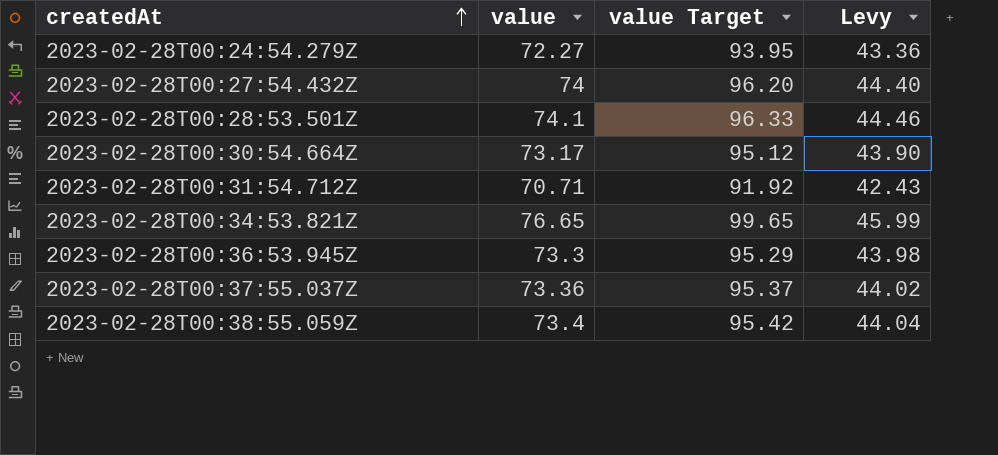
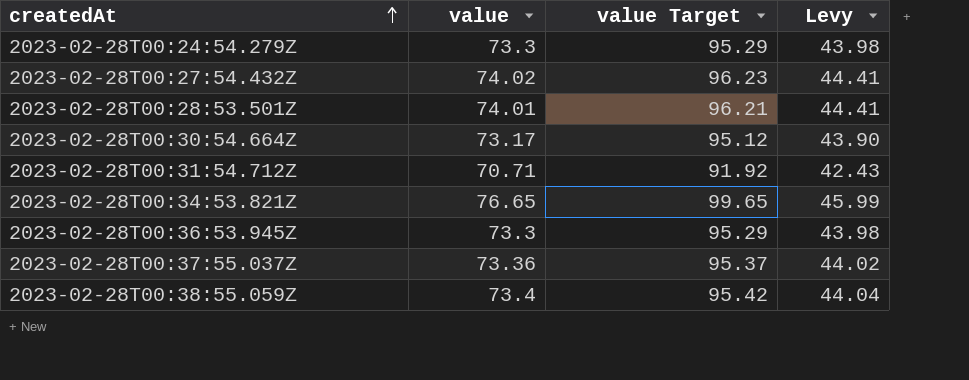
2023-02-28T00:24:54.279Z | value: 72.27 -> 73.3
2023-02-28T00:24:54.279Z | value Target: 93.95 -> 95.29
2023-02-28T00:24:54.279Z | Levy: 43.36 -> 43.98
2023-02-28T00:27:54.432Z | value: 74 -> 74.02
2023-02-28T00:27:54.432Z | value Target: 96.20 -> 96.23
2023-02-28T00:27:54.432Z | Levy: 44.40 -> 44.41
2023-02-28T00:28:53.501Z | value: 74.1 -> 74.01
2023-02-28T00:28:53.501Z | value Target: 96.33 -> 96.21
2023-02-28T00:28:53.501Z | Levy: 44.46 -> 44.41

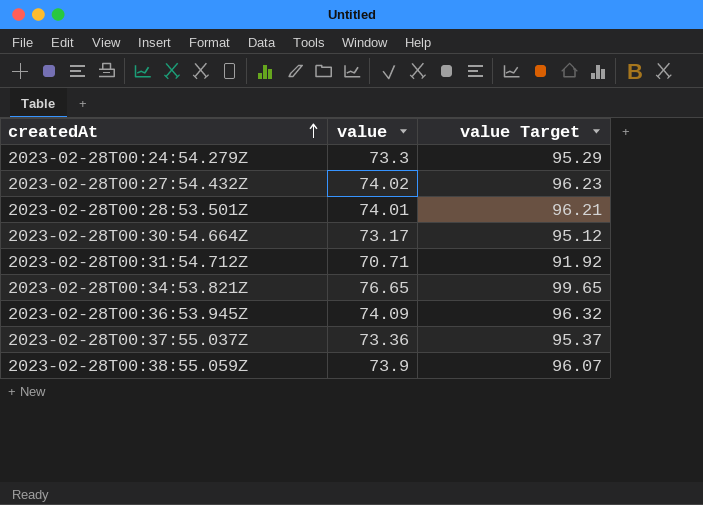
column Levy | formula: [value] * 0.6 -> none
2023-02-28T00:36:53.945Z | value: 73.3 -> 74.09
2023-02-28T00:36:53.945Z | value Target: 95.29 -> 96.32
2023-02-28T00:38:55.059Z | value: 73.4 -> 73.9
2023-02-28T00:38:55.059Z | value Target: 95.42 -> 96.07

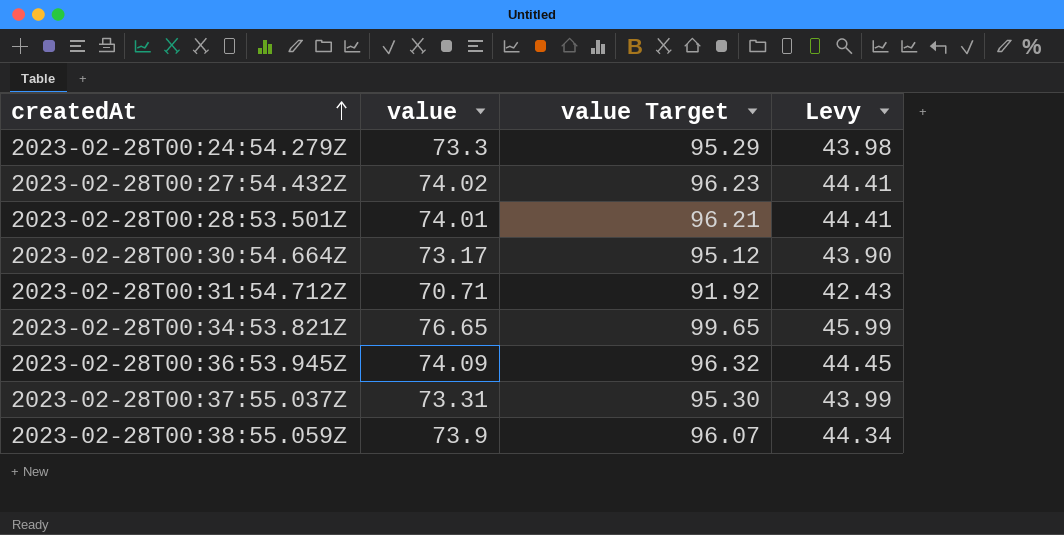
column Levy | formula: none -> [value] * 0.6
2023-02-28T00:37:55.037Z | value: 73.36 -> 73.31
2023-02-28T00:37:55.037Z | value Target: 95.37 -> 95.30

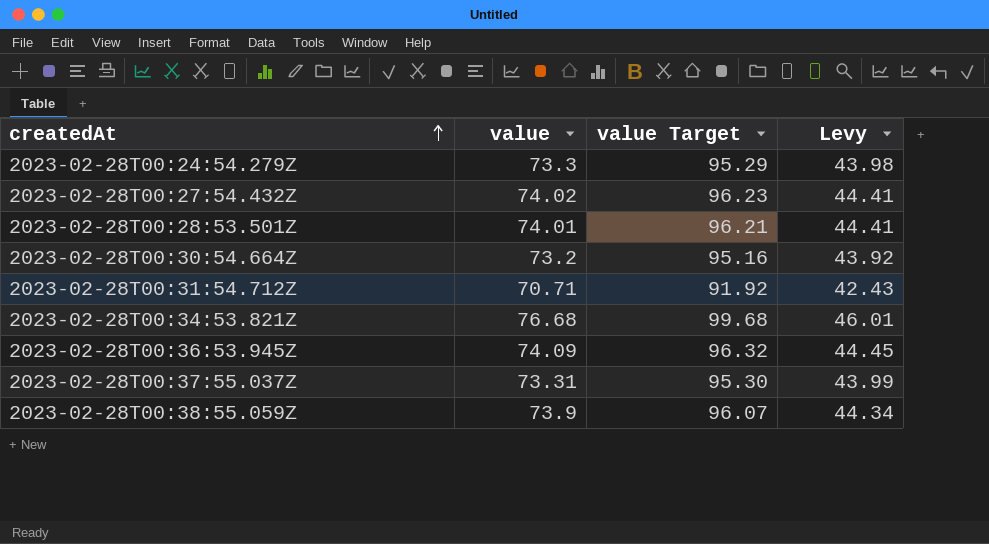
2023-02-28T00:30:54.664Z | value: 73.17 -> 73.2
2023-02-28T00:30:54.664Z | value Target: 95.12 -> 95.16
2023-02-28T00:30:54.664Z | Levy: 43.90 -> 43.92
2023-02-28T00:34:53.821Z | value: 76.65 -> 76.68
2023-02-28T00:34:53.821Z | value Target: 99.65 -> 99.68
2023-02-28T00:34:53.821Z | Levy: 45.99 -> 46.01

